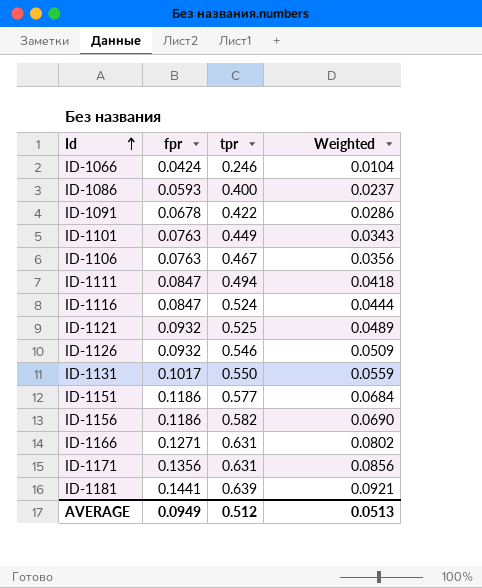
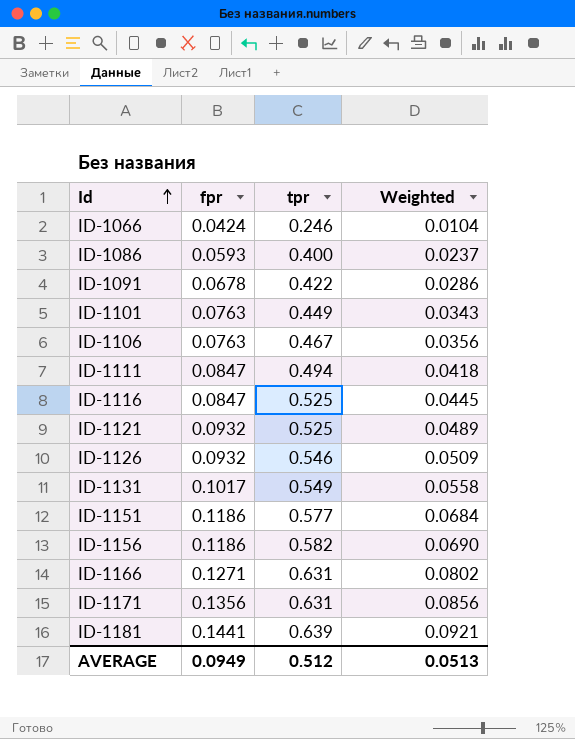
ID-1116 | tpr: 0.524 -> 0.525
ID-1116 | Weighted: 0.0444 -> 0.0445
ID-1131 | tpr: 0.550 -> 0.549
ID-1131 | Weighted: 0.0559 -> 0.0558

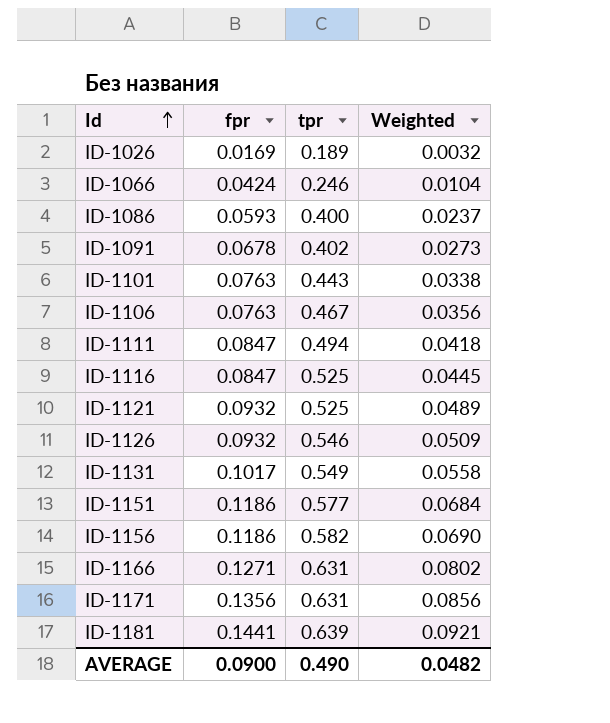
row ID-1026: none -> 0.0169 | 0.189 | 0.0032
ID-1091 | tpr: 0.422 -> 0.402
ID-1091 | Weighted: 0.0286 -> 0.0273
ID-1101 | tpr: 0.449 -> 0.443
ID-1101 | Weighted: 0.0343 -> 0.0338
AVERAGE | fpr: 0.0949 -> 0.0900
AVERAGE | tpr: 0.512 -> 0.490
AVERAGE | Weighted: 0.0513 -> 0.0482

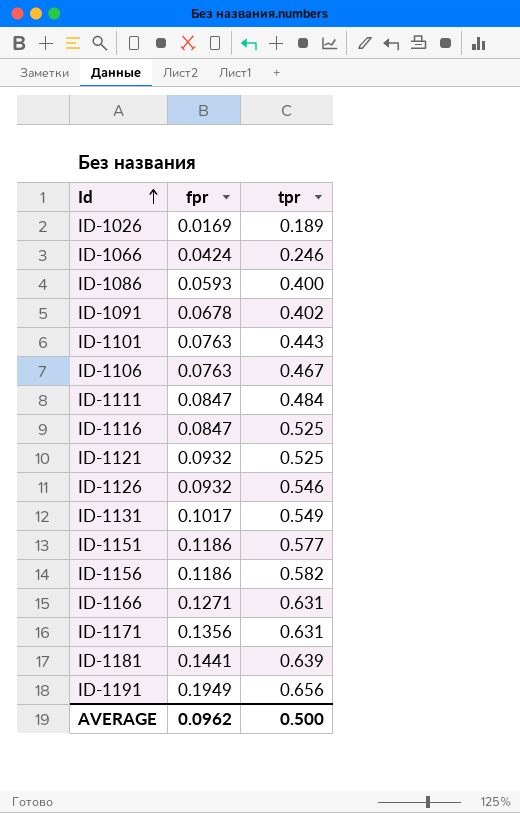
column Weighted | formula: [fpr] * [tpr] -> none
ID-1111 | tpr: 0.494 -> 0.484
row ID-1191: none -> 0.1949 | 0.656
AVERAGE | fpr: 0.0900 -> 0.0962
AVERAGE | tpr: 0.490 -> 0.500

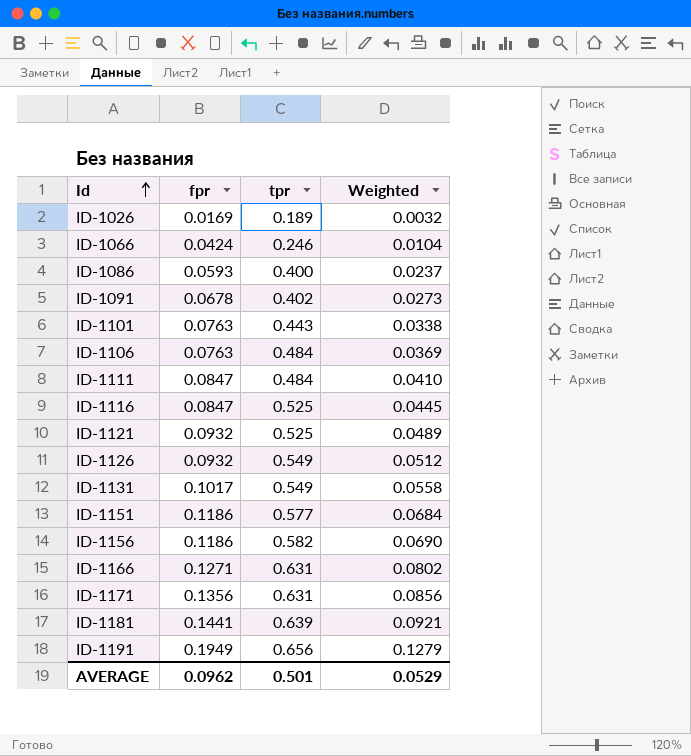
column Weighted | formula: none -> [fpr] * [tpr]
ID-1106 | tpr: 0.467 -> 0.484
ID-1126 | tpr: 0.546 -> 0.549
AVERAGE | tpr: 0.500 -> 0.501

